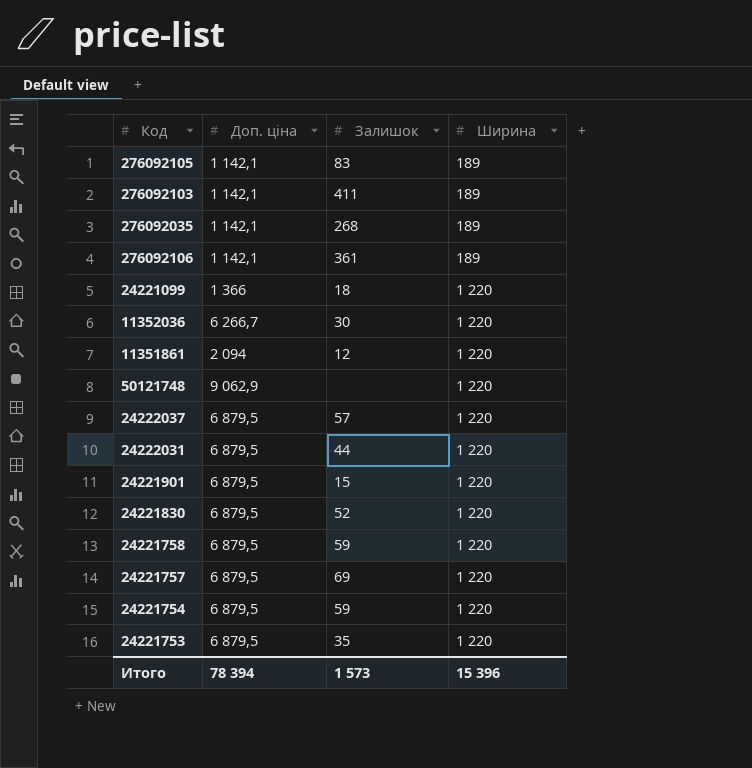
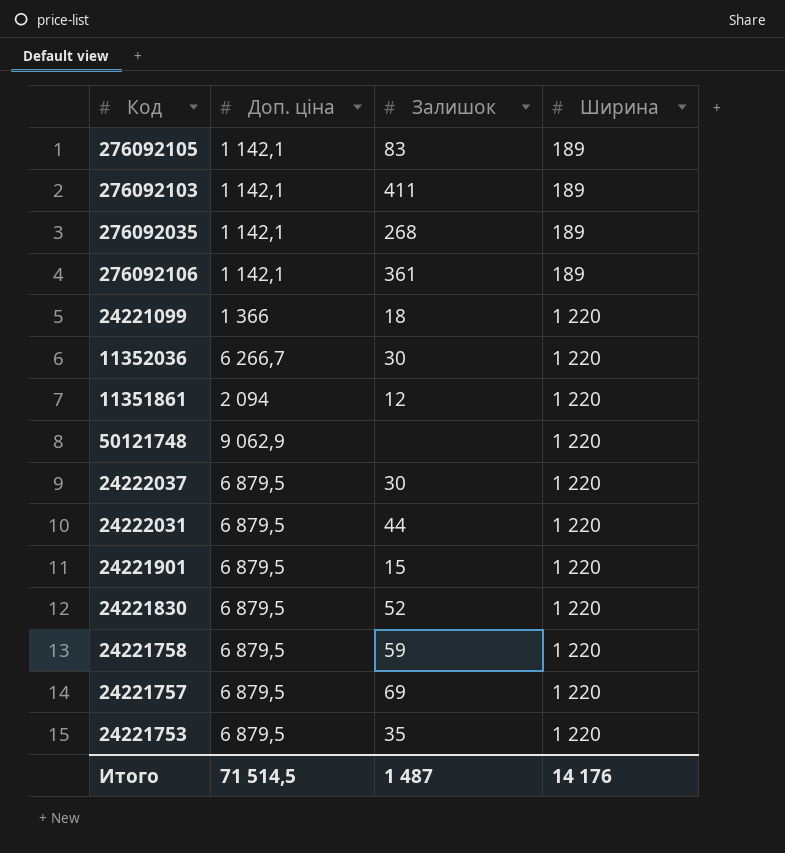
row 24221754: 6 879,5 | 59 | 1 220 -> none
24222037 | Залишок: 57 -> 30
Итого | Доп. ціна: 78 394 -> 71 514,5
Итого | Залишок: 1 573 -> 1 487
Итого | Ширина: 15 396 -> 14 176

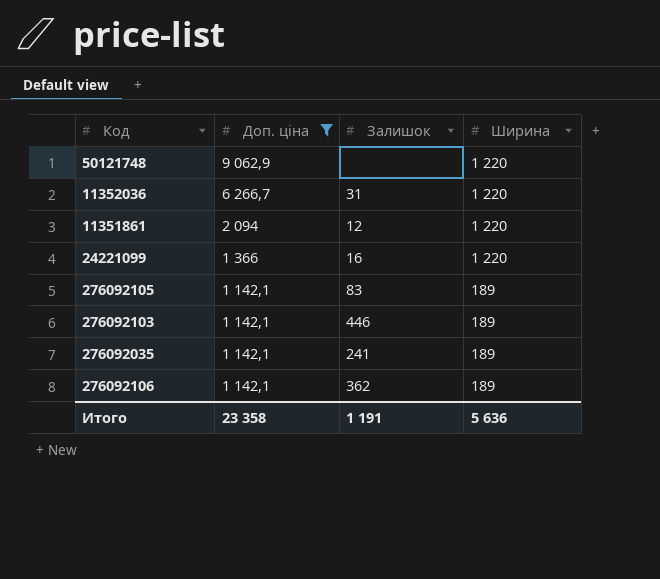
filter: none -> Доп. ціна != 6 879,5
row order: Ширина ascending -> Доп. ціна descending
11352036 | Залишок: 30 -> 31
24221099 | Залишок: 18 -> 16
276092103 | Залишок: 411 -> 446
276092035 | Залишок: 268 -> 241
276092106 | Залишок: 361 -> 362
Итого | Доп. ціна: 71 514,5 -> 23 358
Итого | Залишок: 1 487 -> 1 191
Итого | Ширина: 14 176 -> 5 636

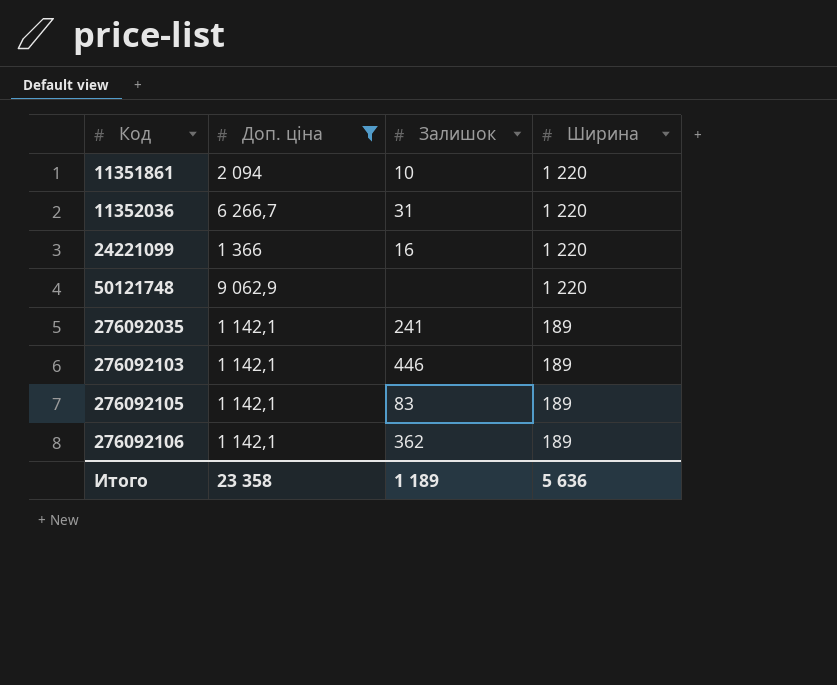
row order: Доп. ціна descending -> Код ascending
11351861 | Залишок: 12 -> 10
Итого | Залишок: 1 191 -> 1 189

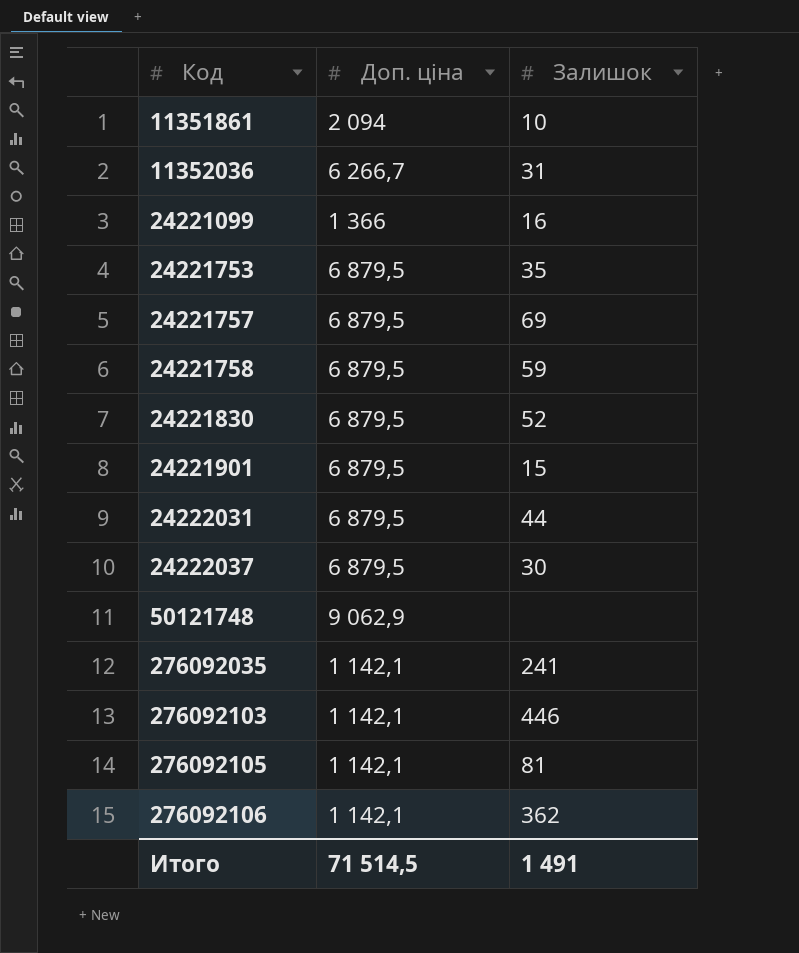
filter: Доп. ціна != 6 879,5 -> none
column Ширина | position: 4 -> none
276092105 | Залишок: 83 -> 81
Итого | Доп. ціна: 23 358 -> 71 514,5
Итого | Залишок: 1 189 -> 1 491

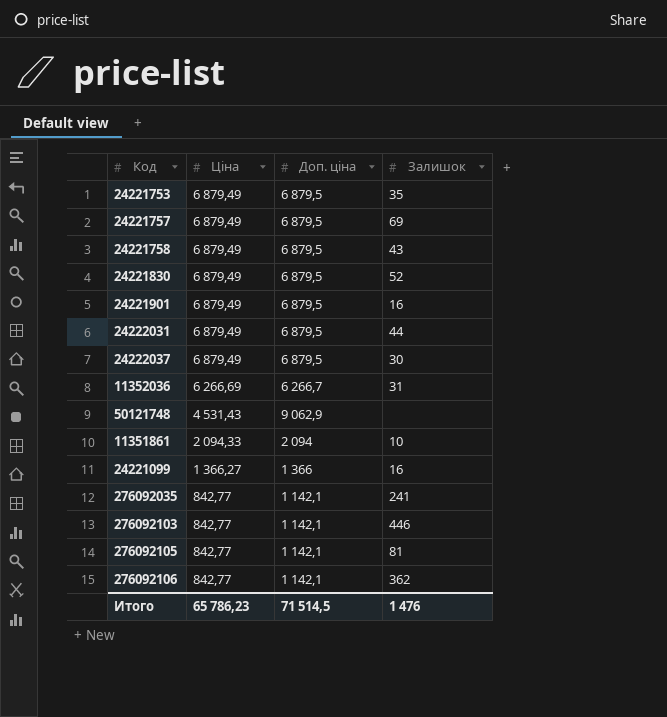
row order: Код ascending -> Ціна descending
column Ціна | position: none -> 2
24221758 | Залишок: 59 -> 43
24221901 | Залишок: 15 -> 16
Итого | Залишок: 1 491 -> 1 476

